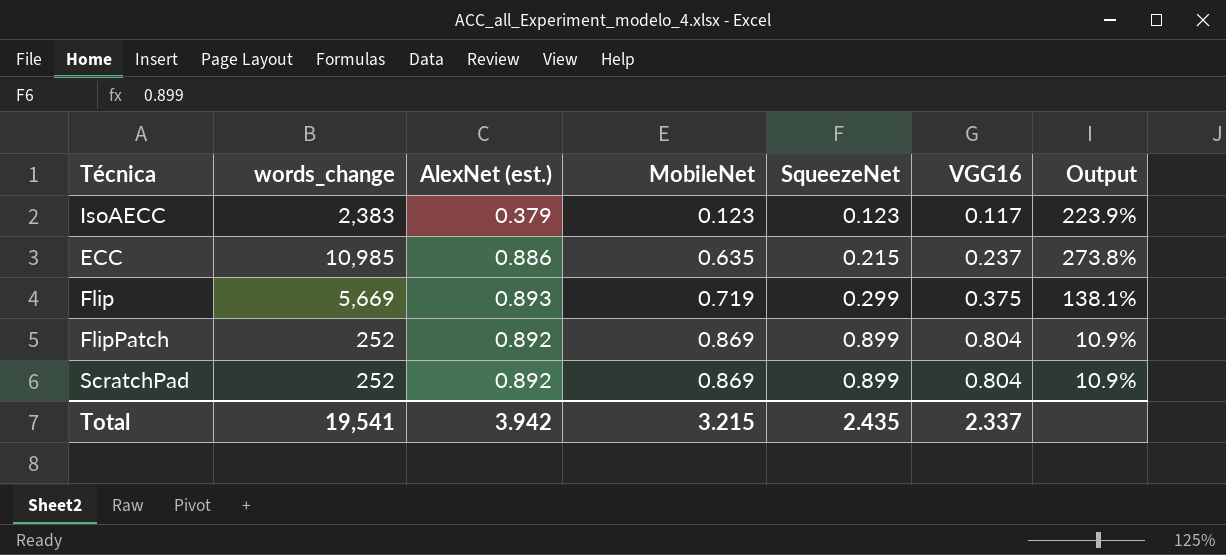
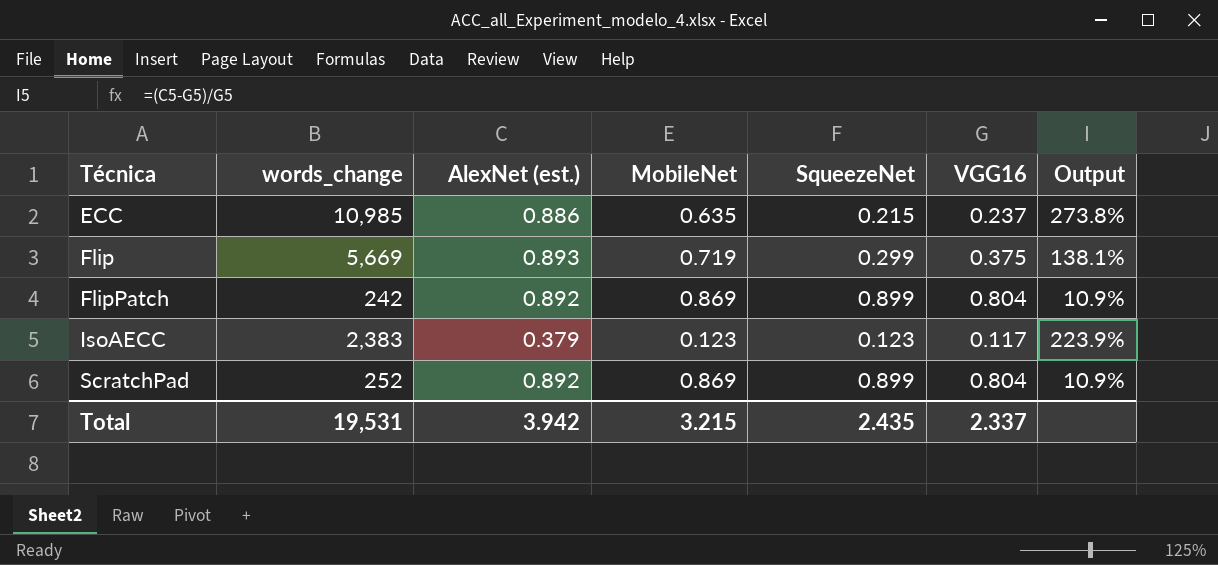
row order: MobileNet ascending -> Técnica ascending
FlipPatch | words_change: 252 -> 242
Total | words_change: 19,541 -> 19,531

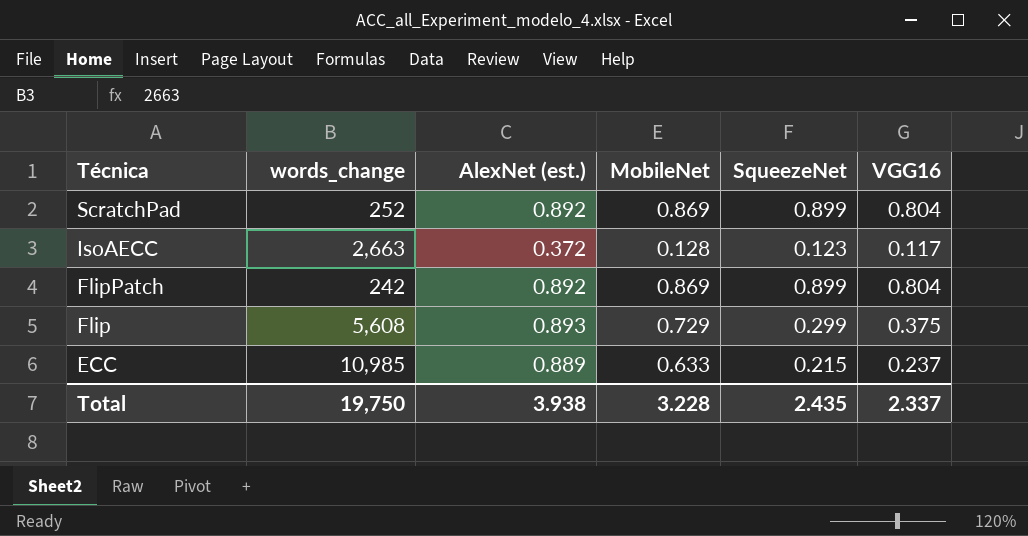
row order: Técnica ascending -> Técnica descending
column Output | formula: ([AlexNet (est.)] - [VGG16]) / [VGG16] -> none
IsoAECC | words_change: 2,383 -> 2,663
IsoAECC | AlexNet (est.): 0.379 -> 0.372
IsoAECC | MobileNet: 0.123 -> 0.128
Flip | words_change: 5,669 -> 5,608
Flip | MobileNet: 0.719 -> 0.729
ECC | AlexNet (est.): 0.886 -> 0.889
ECC | MobileNet: 0.635 -> 0.633
Total | words_change: 19,531 -> 19,750
Total | AlexNet (est.): 3.942 -> 3.938
Total | MobileNet: 3.215 -> 3.228

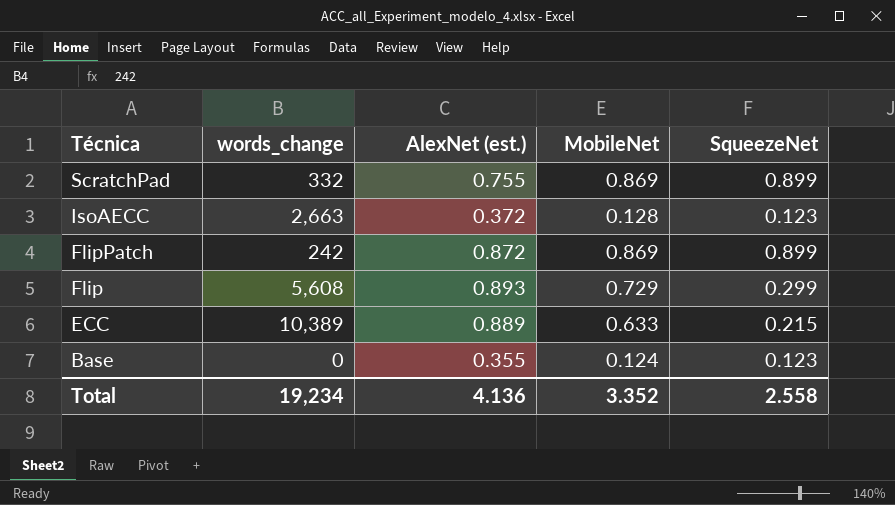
column VGG16 | position: 6 -> none
ScratchPad | words_change: 252 -> 332
ScratchPad | AlexNet (est.): 0.892 -> 0.755
FlipPatch | AlexNet (est.): 0.892 -> 0.872
ECC | words_change: 10,985 -> 10,389
row Base: none -> 0 | 0.355 | 0.124 | 0.123
Total | words_change: 19,750 -> 19,234
Total | AlexNet (est.): 3.938 -> 4.136
Total | MobileNet: 3.228 -> 3.352
Total | SqueezeNet: 2.435 -> 2.558

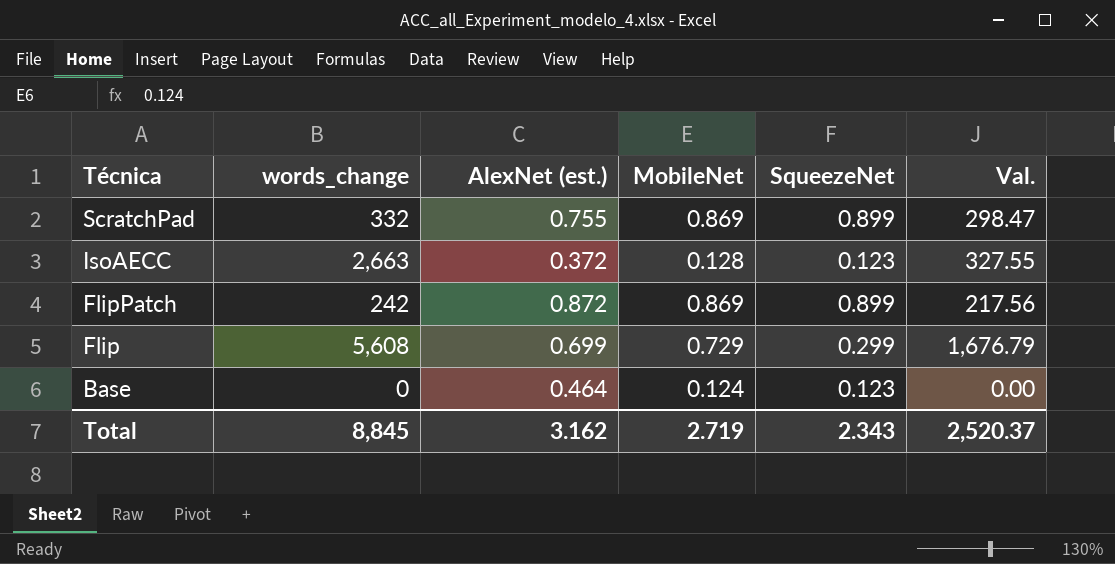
column Val. | formula: none -> [words_change] * [SqueezeNet]
row ECC: 10,389 | 0.889 | 0.633 | 0.215 -> none
Flip | AlexNet (est.): 0.893 -> 0.699
Base | AlexNet (est.): 0.355 -> 0.464
Total | words_change: 19,234 -> 8,845
Total | AlexNet (est.): 4.136 -> 3.162
Total | MobileNet: 3.352 -> 2.719
Total | SqueezeNet: 2.558 -> 2.343

